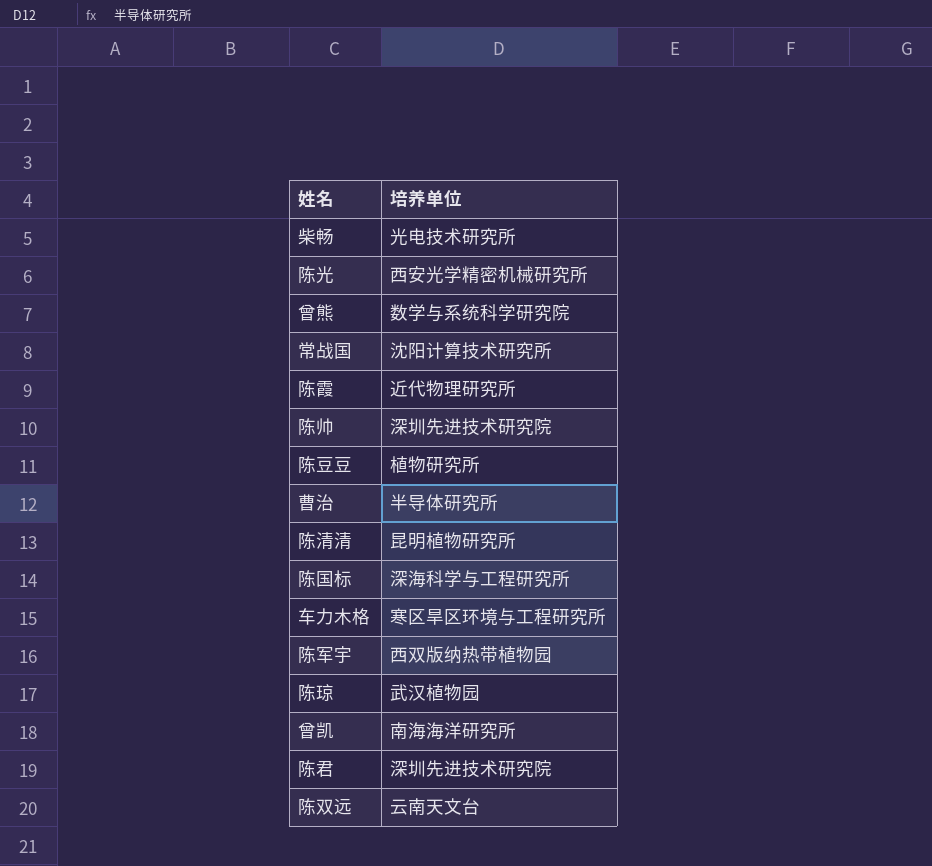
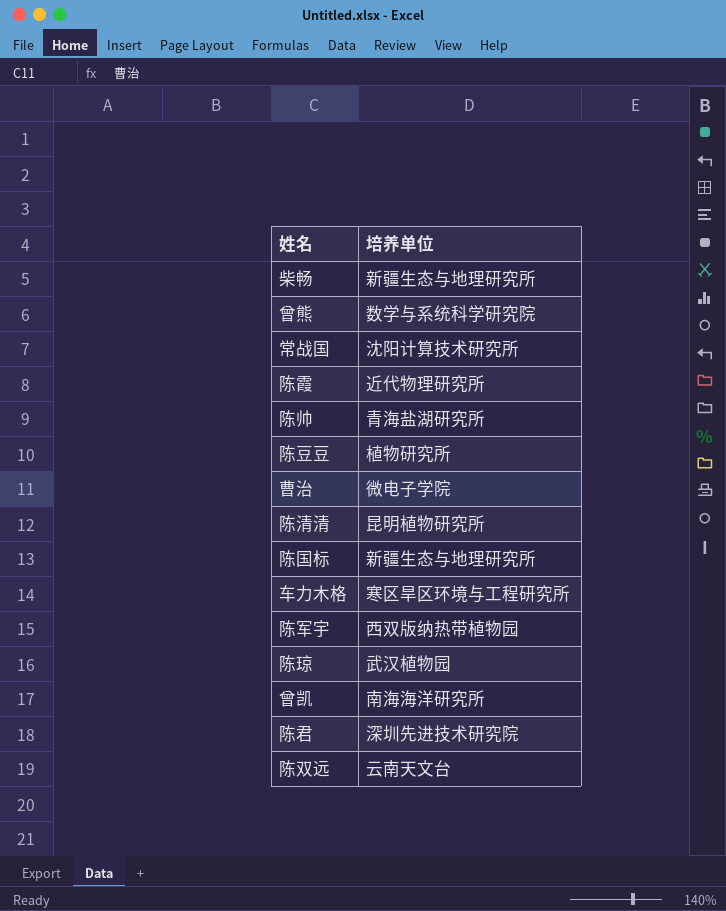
row 陈光: 西安光学精密机械研究所 -> none
柴畅 | 培养单位: 光电技术研究所 -> 新疆生态与地理研究所
陈帅 | 培养单位: 深圳先进技术研究院 -> 青海盐湖研究所
曹治 | 培养单位: 半导体研究所 -> 微电子学院
陈国标 | 培养单位: 深海科学与工程研究所 -> 新疆生态与地理研究所

